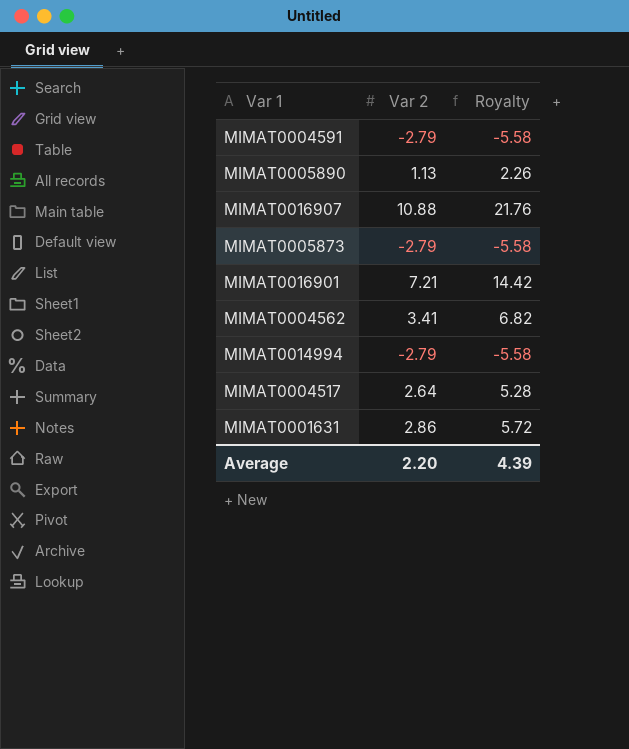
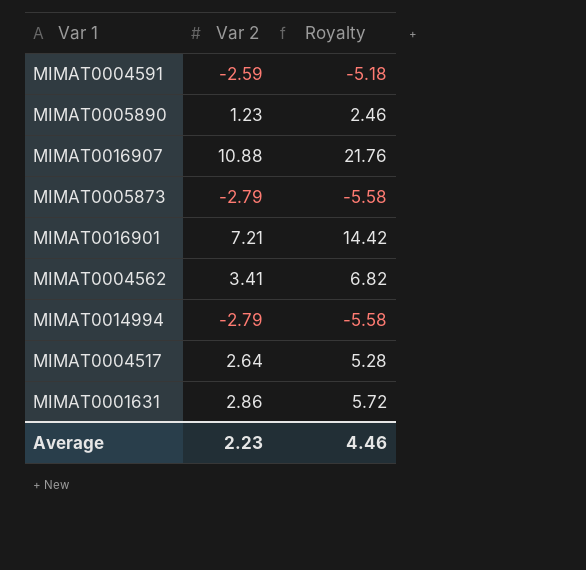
MIMAT0004591 | Var 2: -2.79 -> -2.59
MIMAT0004591 | Royalty: -5.58 -> -5.18
MIMAT0005890 | Var 2: 1.13 -> 1.23
MIMAT0005890 | Royalty: 2.26 -> 2.46
Average | Var 2: 2.20 -> 2.23
Average | Royalty: 4.39 -> 4.46

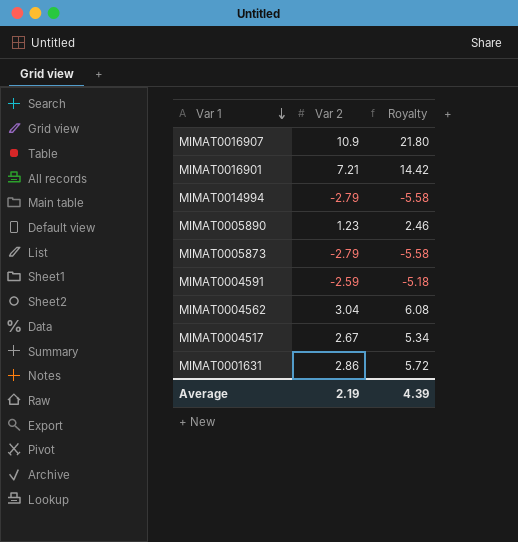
row order: none -> Var 1 descending
MIMAT0016907 | Var 2: 10.88 -> 10.9
MIMAT0016907 | Royalty: 21.76 -> 21.80
MIMAT0004562 | Var 2: 3.41 -> 3.04
MIMAT0004562 | Royalty: 6.82 -> 6.08
MIMAT0004517 | Var 2: 2.64 -> 2.67
MIMAT0004517 | Royalty: 5.28 -> 5.34
Average | Var 2: 2.23 -> 2.19
Average | Royalty: 4.46 -> 4.39

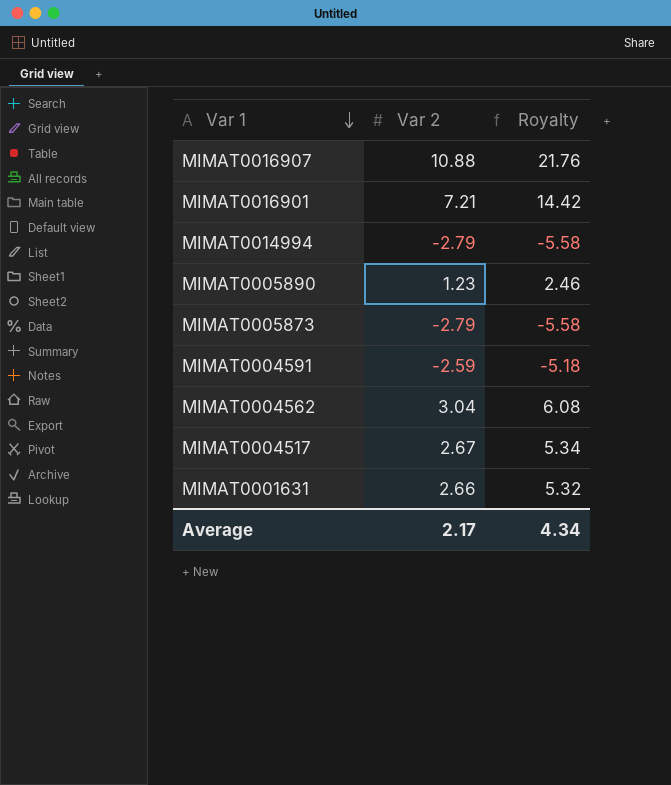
MIMAT0016907 | Var 2: 10.9 -> 10.88
MIMAT0016907 | Royalty: 21.80 -> 21.76
MIMAT0001631 | Var 2: 2.86 -> 2.66
MIMAT0001631 | Royalty: 5.72 -> 5.32
Average | Var 2: 2.19 -> 2.17
Average | Royalty: 4.39 -> 4.34

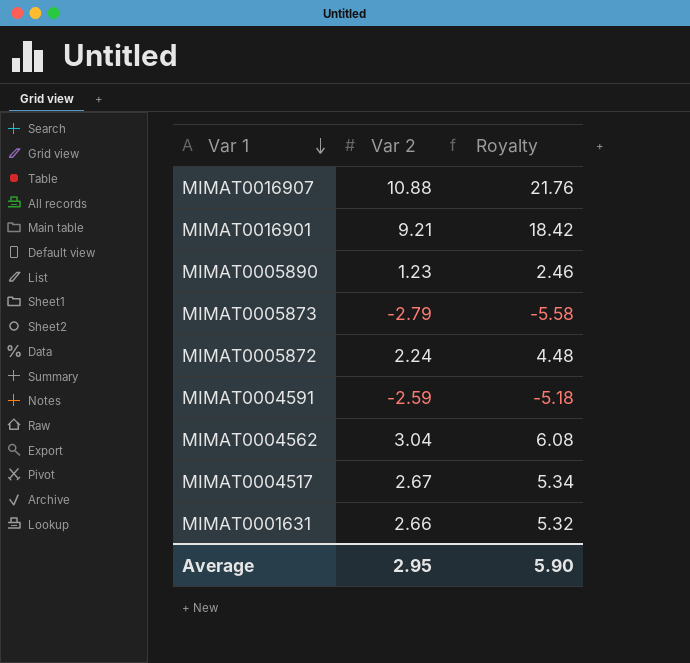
row MIMAT0014994: -2.79 | -5.58 -> none
MIMAT0016901 | Var 2: 7.21 -> 9.21
MIMAT0016901 | Royalty: 14.42 -> 18.42
row MIMAT0005872: none -> 2.24 | 4.48
Average | Var 2: 2.17 -> 2.95
Average | Royalty: 4.34 -> 5.90

